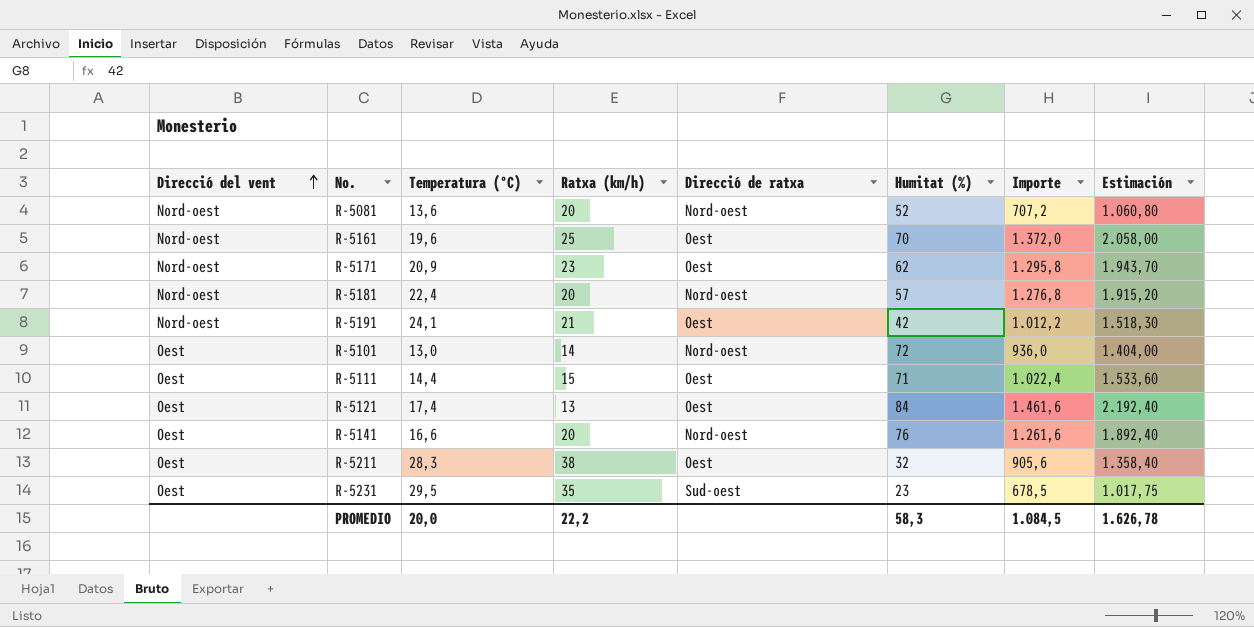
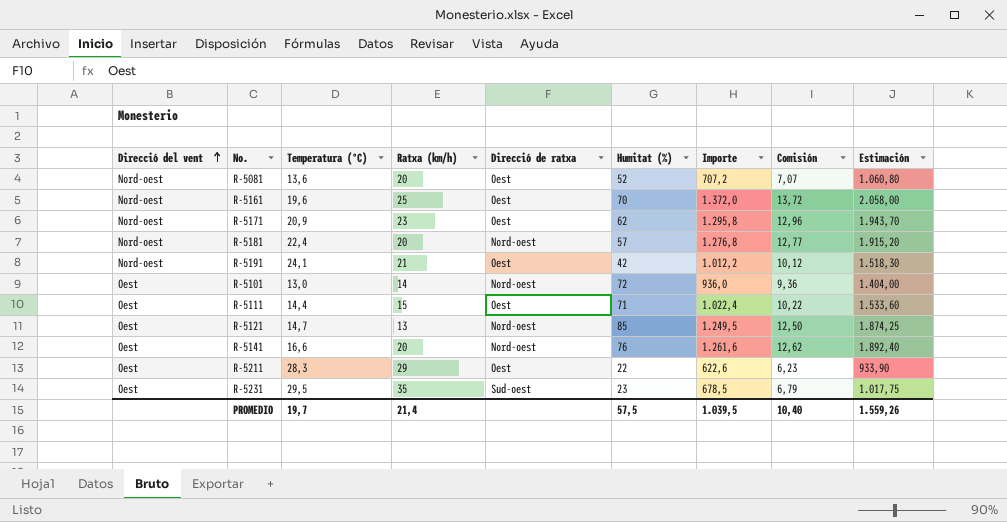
column Comisión | formula: none -> [Importe] * 0,01
R-5081 | Direcció de ratxa: Nord-oest -> Oest
R-5121 | Temperatura (ºC): 17,4 -> 14,7
R-5121 | Direcció de ratxa: Oest -> Nord-oest
R-5121 | Humitat (%): 84 -> 85
R-5121 | Importe: 1.461,6 -> 1.249,5
R-5121 | Estimación: 2.192,40 -> 1.874,25
R-5211 | Ratxa (km/h): 38 -> 29
R-5211 | Humitat (%): 32 -> 22
R-5211 | Importe: 905,6 -> 622,6
R-5211 | Estimación: 1.358,40 -> 933,90
PROMEDIO | Temperatura (ºC): 20,0 -> 19,7
PROMEDIO | Ratxa (km/h): 22,2 -> 21,4
PROMEDIO | Humitat (%): 58,3 -> 57,5
PROMEDIO | Importe: 1.084,5 -> 1.039,5
PROMEDIO | Estimación: 1.626,78 -> 1.559,26

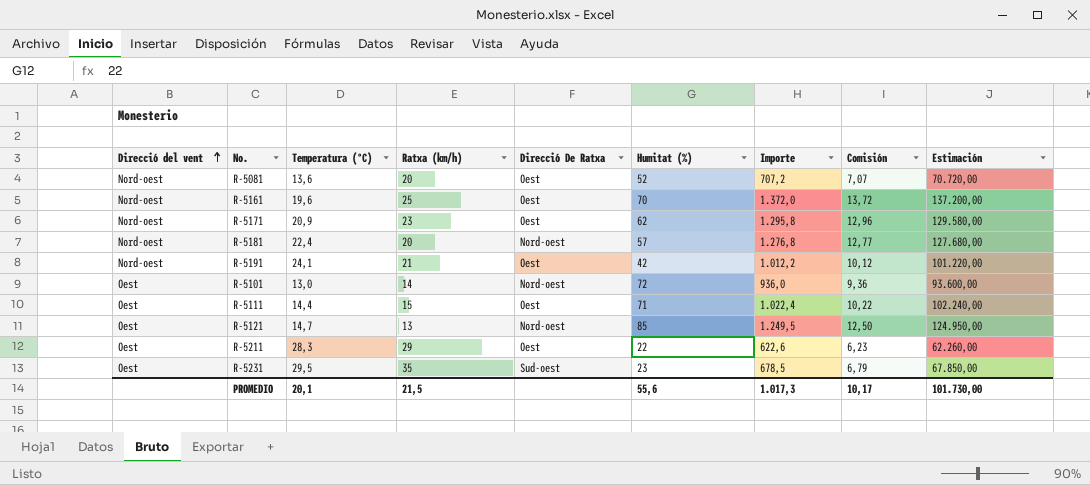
column name: Direcció de ratxa -> Direcció De Ratxa
column Estimación | formula: [Importe] * 1,5 -> [Importe] * 100
row R-5141: Oest | 16,6 | 20 | Nord-oest | 76 | 1.261,6 | 12,62 | 1.892,40 -> none
PROMEDIO | Temperatura (ºC): 19,7 -> 20,1
PROMEDIO | Ratxa (km/h): 21,4 -> 21,5
PROMEDIO | Humitat (%): 57,5 -> 55,6
PROMEDIO | Importe: 1.039,5 -> 1.017,3
PROMEDIO | Comisión: 10,40 -> 10,17
PROMEDIO | Estimación: 1.559,26 -> 101.730,00

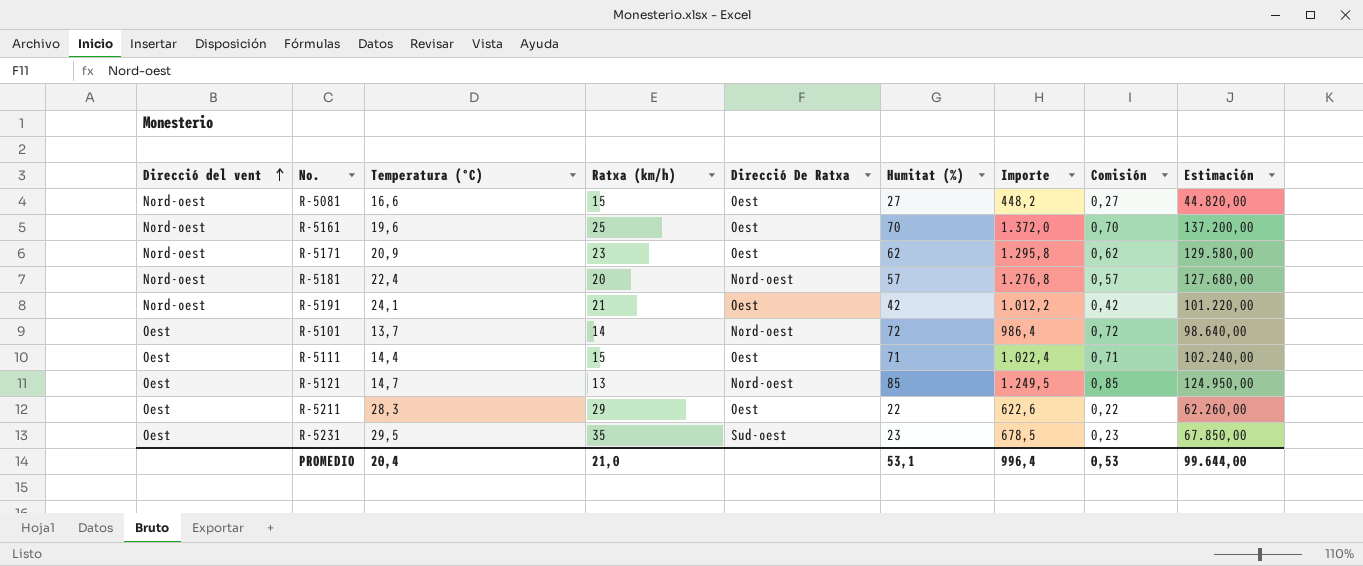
column Comisión | formula: [Importe] * 0,01 -> [Humitat (%)] * 0,01
R-5081 | Temperatura (ºC): 13,6 -> 16,6
R-5081 | Ratxa (km/h): 20 -> 15
R-5081 | Humitat (%): 52 -> 27
R-5081 | Importe: 707,2 -> 448,2
R-5081 | Estimación: 70.720,00 -> 44.820,00
R-5101 | Temperatura (ºC): 13,0 -> 13,7
R-5101 | Importe: 936,0 -> 986,4
R-5101 | Estimación: 93.600,00 -> 98.640,00
PROMEDIO | Temperatura (ºC): 20,1 -> 20,4
PROMEDIO | Ratxa (km/h): 21,5 -> 21,0
PROMEDIO | Humitat (%): 55,6 -> 53,1
PROMEDIO | Importe: 1.017,3 -> 996,4
PROMEDIO | Comisión: 10,17 -> 0,53
PROMEDIO | Estimación: 101.730,00 -> 99.644,00

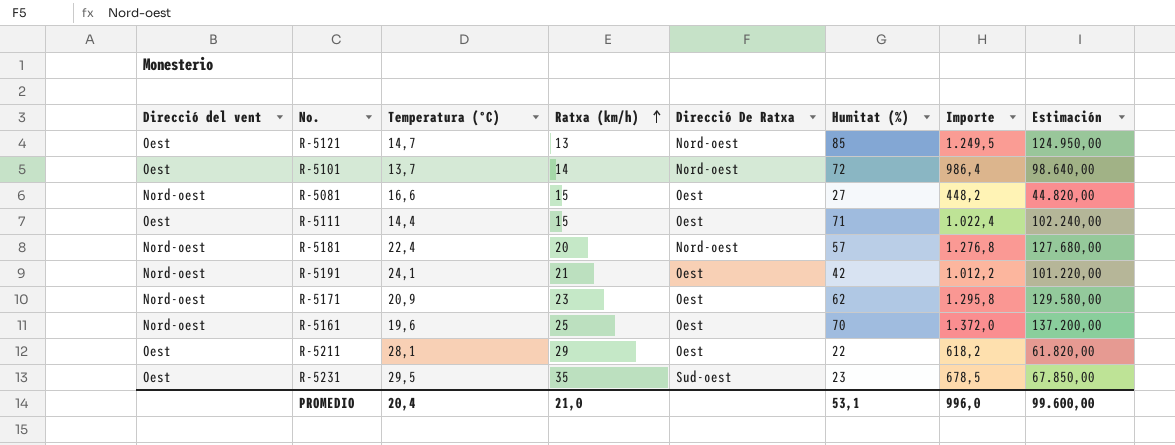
row order: Direcció del vent ascending -> Ratxa (km/h) ascending
column Comisión | formula: [Humitat (%)] * 0,01 -> none
R-5211 | Temperatura (ºC): 28,3 -> 28,1
R-5211 | Importe: 622,6 -> 618,2
R-5211 | Estimación: 62.260,00 -> 61.820,00
PROMEDIO | Importe: 996,4 -> 996,0
PROMEDIO | Estimación: 99.644,00 -> 99.600,00

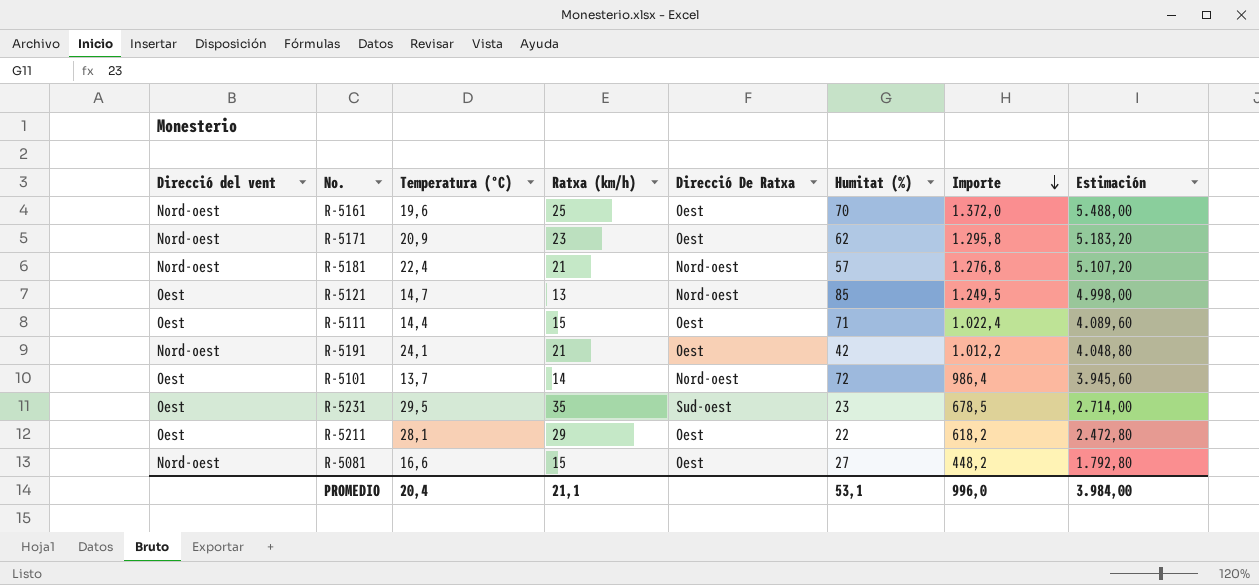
row order: Ratxa (km/h) ascending -> Importe descending
column Estimación | formula: [Importe] * 100 -> [Importe] * 4
R-5181 | Ratxa (km/h): 20 -> 21
PROMEDIO | Ratxa (km/h): 21,0 -> 21,1
PROMEDIO | Estimación: 99.600,00 -> 3.984,00

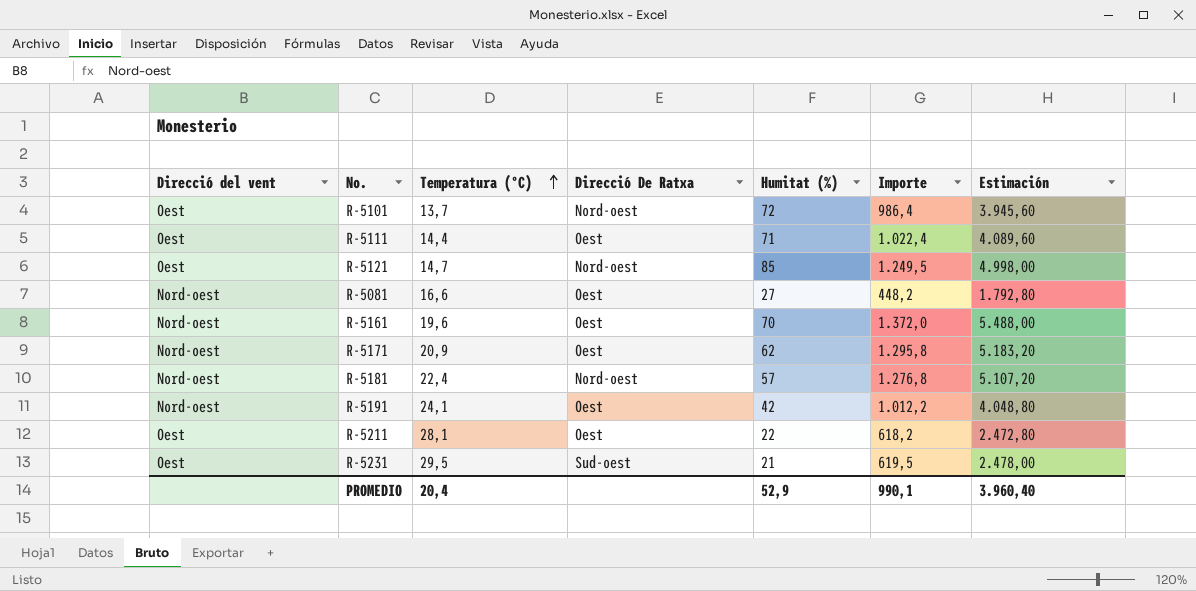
row order: Importe descending -> Temperatura (ºC) ascending
column Ratxa (km/h) | position: 4 -> none
R-5231 | Humitat (%): 23 -> 21
R-5231 | Importe: 678,5 -> 619,5
R-5231 | Estimación: 2.714,00 -> 2.478,00
PROMEDIO | Humitat (%): 53,1 -> 52,9
PROMEDIO | Importe: 996,0 -> 990,1
PROMEDIO | Estimación: 3.984,00 -> 3.960,40

